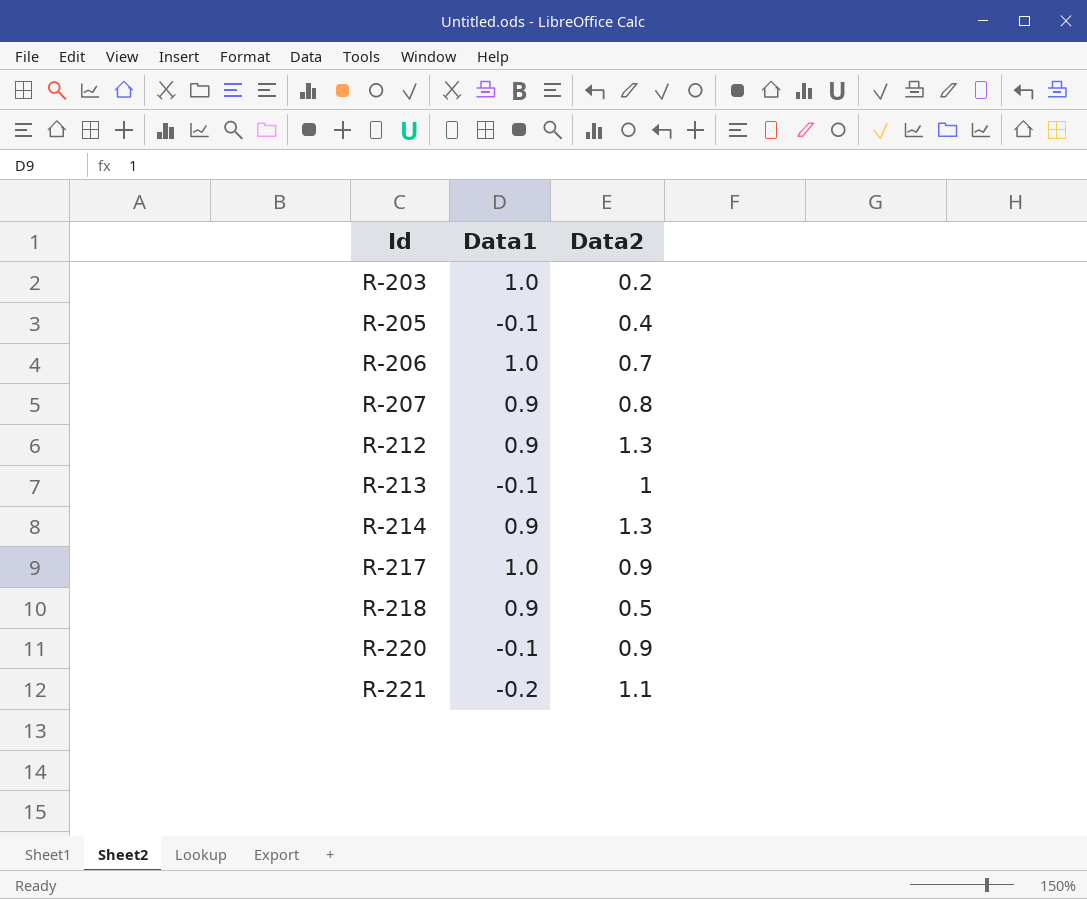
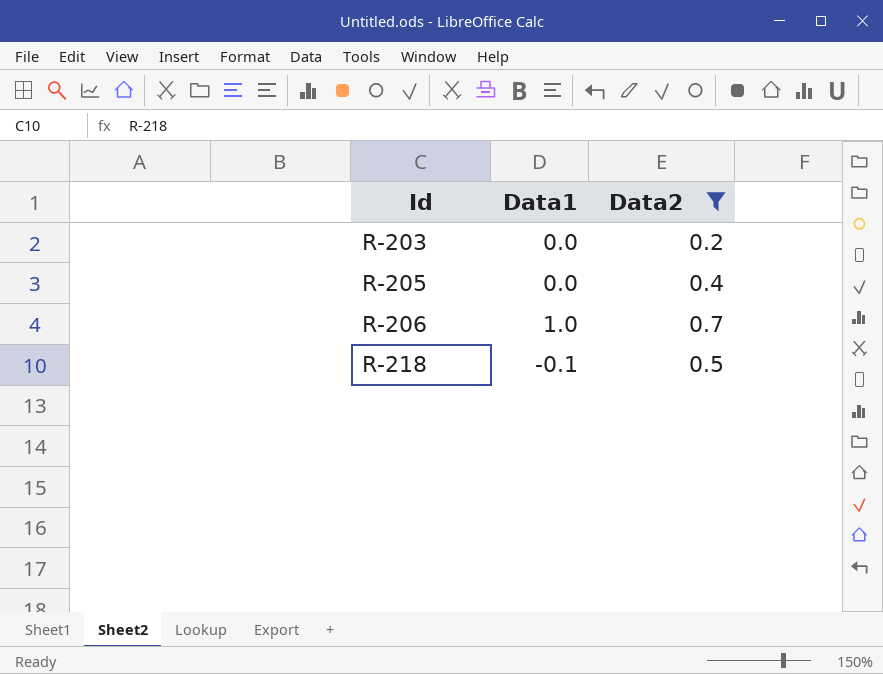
filter: none -> Data2 <= 0.7
R-203 | Data1: 1.0 -> 0.0
R-205 | Data1: -0.1 -> 0.0
R-218 | Data1: 0.9 -> -0.1

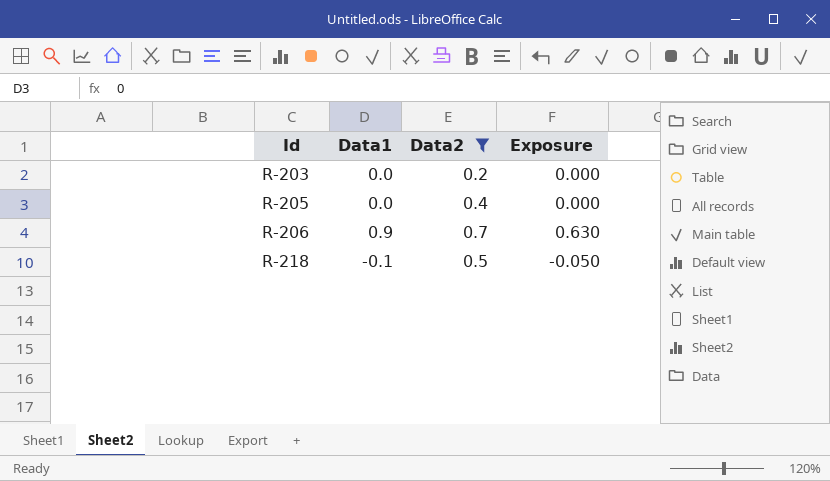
column Exposure | formula: none -> [Data1] * [Data2]
R-206 | Data1: 1.0 -> 0.9

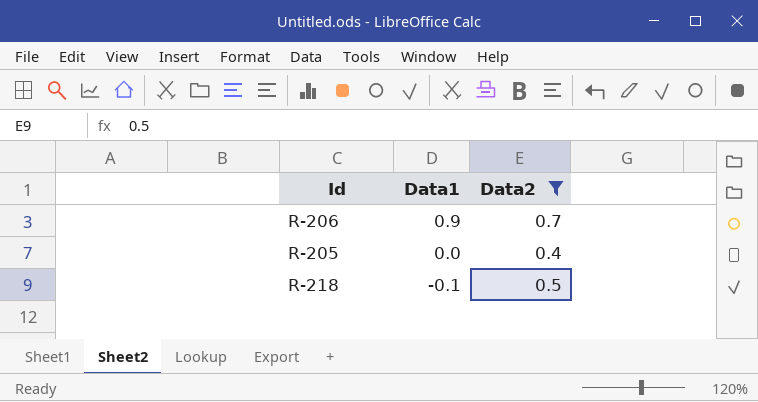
row order: Id ascending -> Data1 descending
column Exposure | formula: [Data1] * [Data2] -> none
row R-203: 0.0 | 0.2 | 0.000 -> none

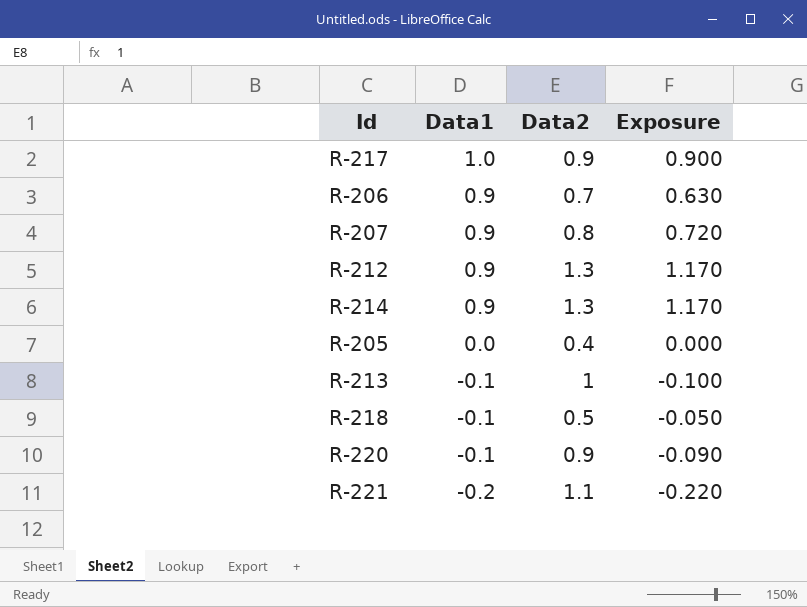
filter: Data2 <= 0.7 -> none
column Exposure | formula: none -> [Data1] * [Data2]

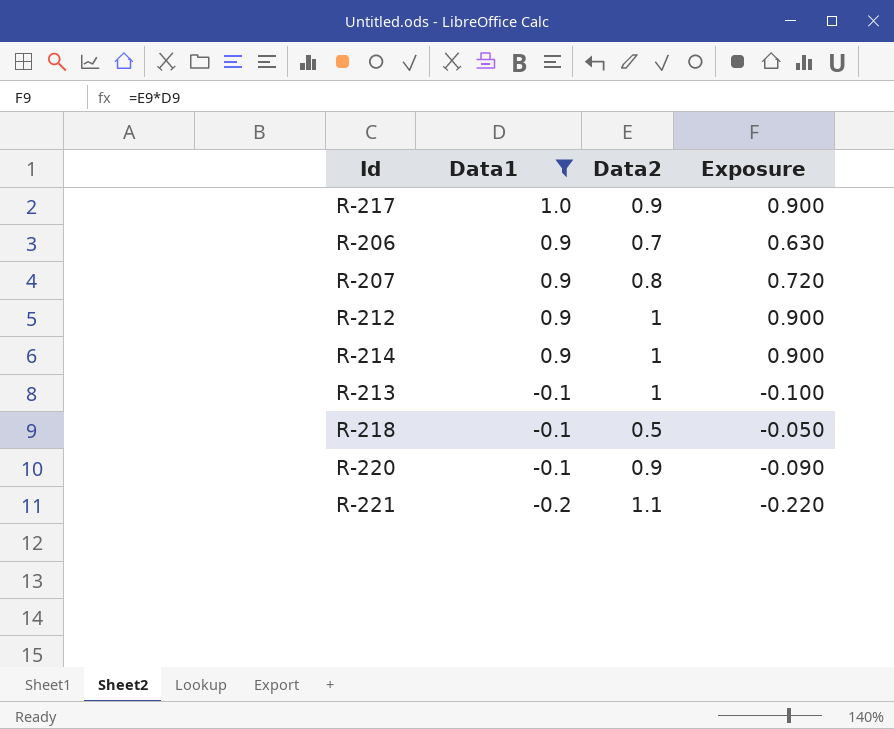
filter: none -> Data1 != 0.0
R-212 | Data2: 1.3 -> 1
R-212 | Exposure: 1.170 -> 0.900
R-214 | Data2: 1.3 -> 1
R-214 | Exposure: 1.170 -> 0.900

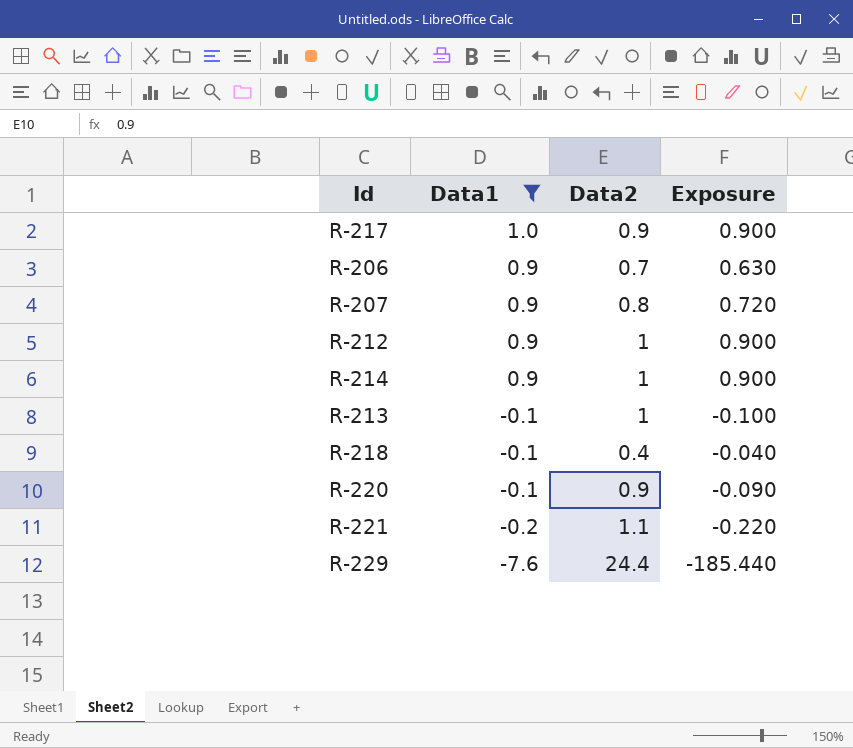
R-218 | Data2: 0.5 -> 0.4
R-218 | Exposure: -0.050 -> -0.040
row R-229: none -> -7.6 | 24.4 | -185.440

